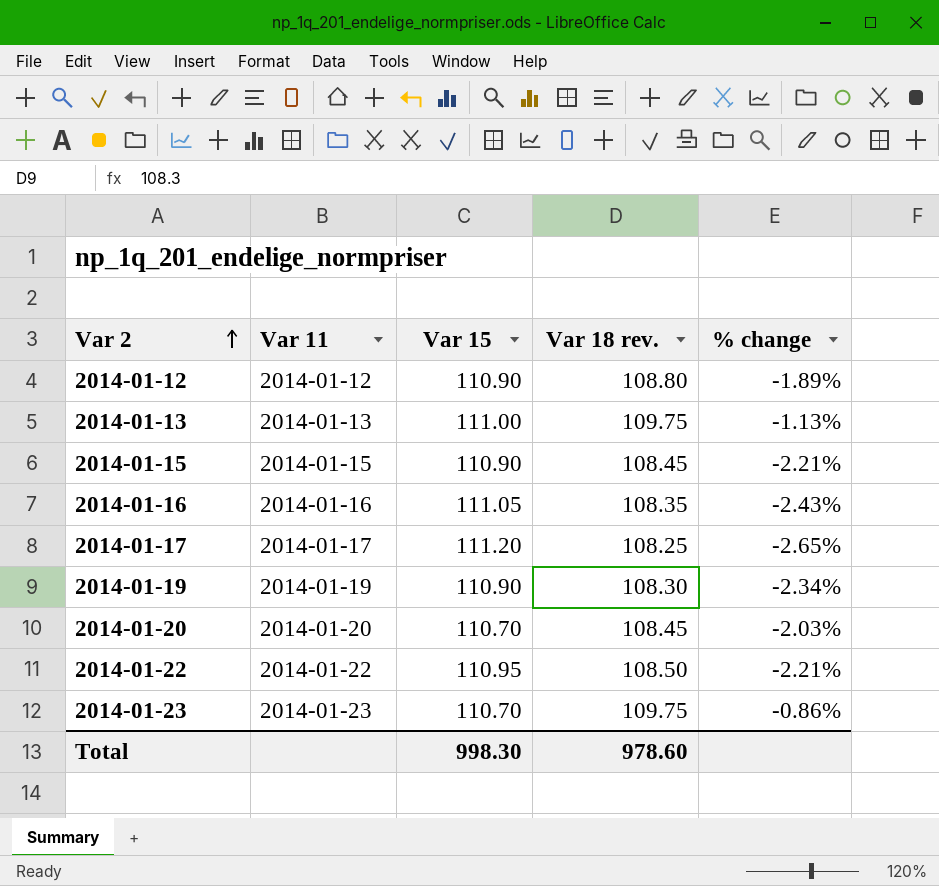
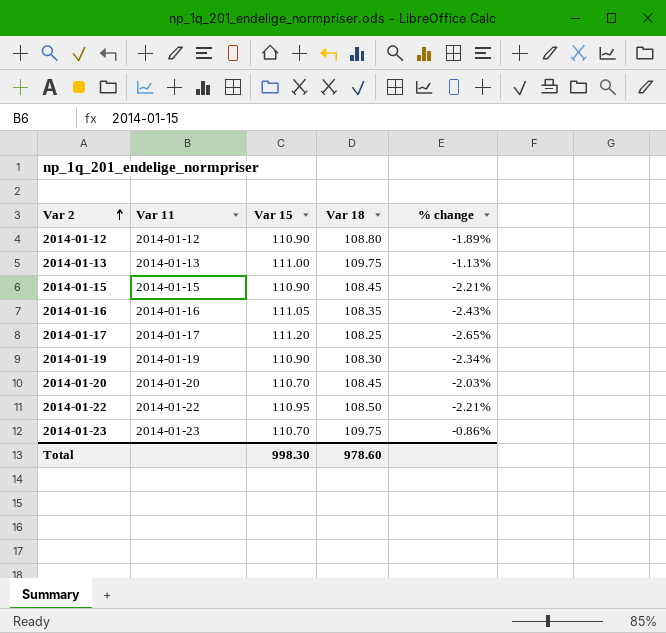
column name: Var 18 rev. -> Var 18

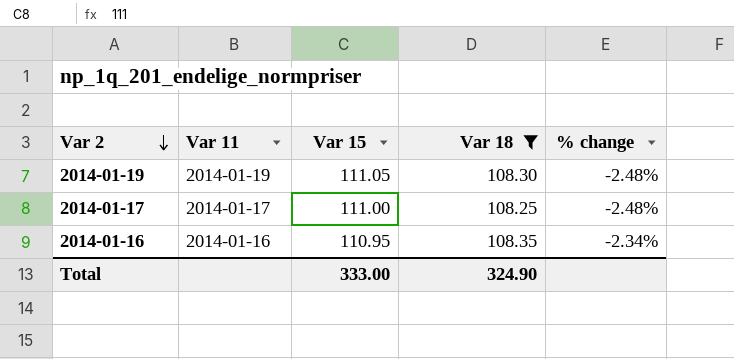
filter: none -> Var 18 <= 108.35
row order: Var 2 ascending -> Var 2 descending
2014-01-19 | Var 15: 110.90 -> 111.05
2014-01-19 | % change: -2.34% -> -2.48%
2014-01-17 | Var 15: 111.20 -> 111.00
2014-01-17 | % change: -2.65% -> -2.48%
2014-01-16 | Var 15: 111.05 -> 110.95
2014-01-16 | % change: -2.43% -> -2.34%
Total | Var 15: 998.30 -> 333.00
Total | Var 18: 978.60 -> 324.90

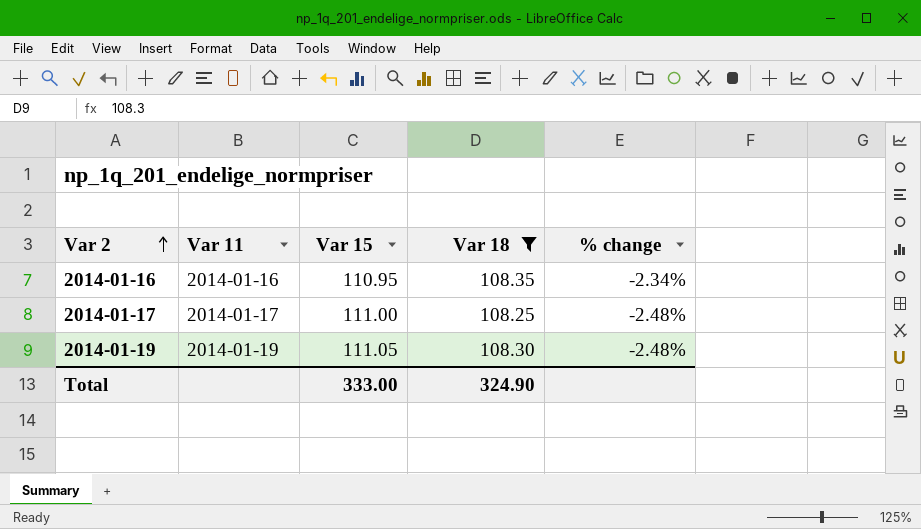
row order: Var 2 descending -> Var 2 ascending

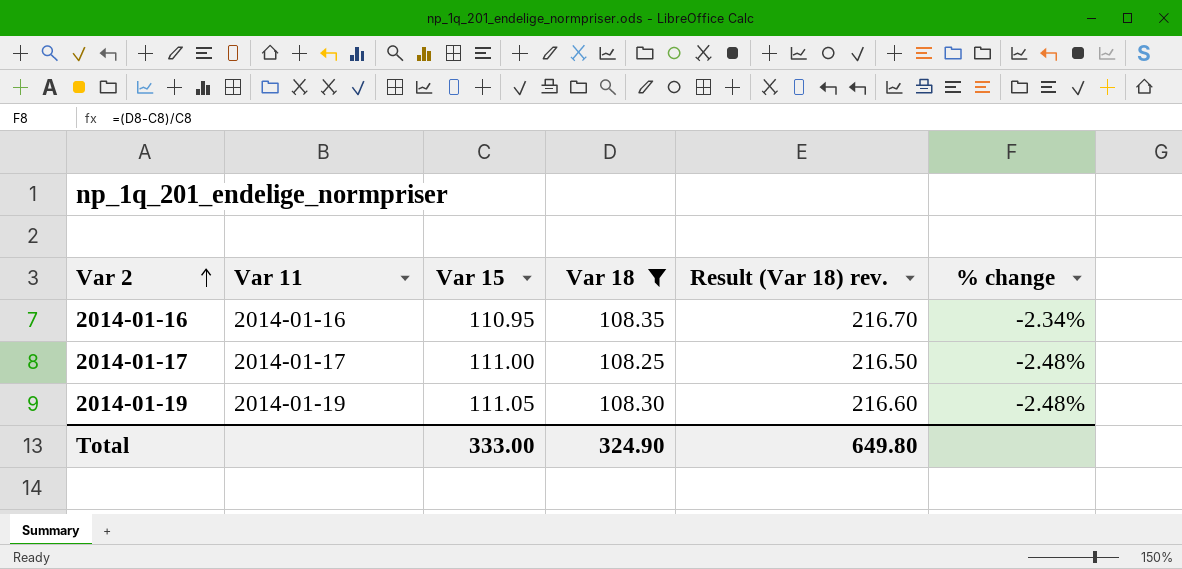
column Result (Var 18) rev. | formula: none -> [Var 18] * 2

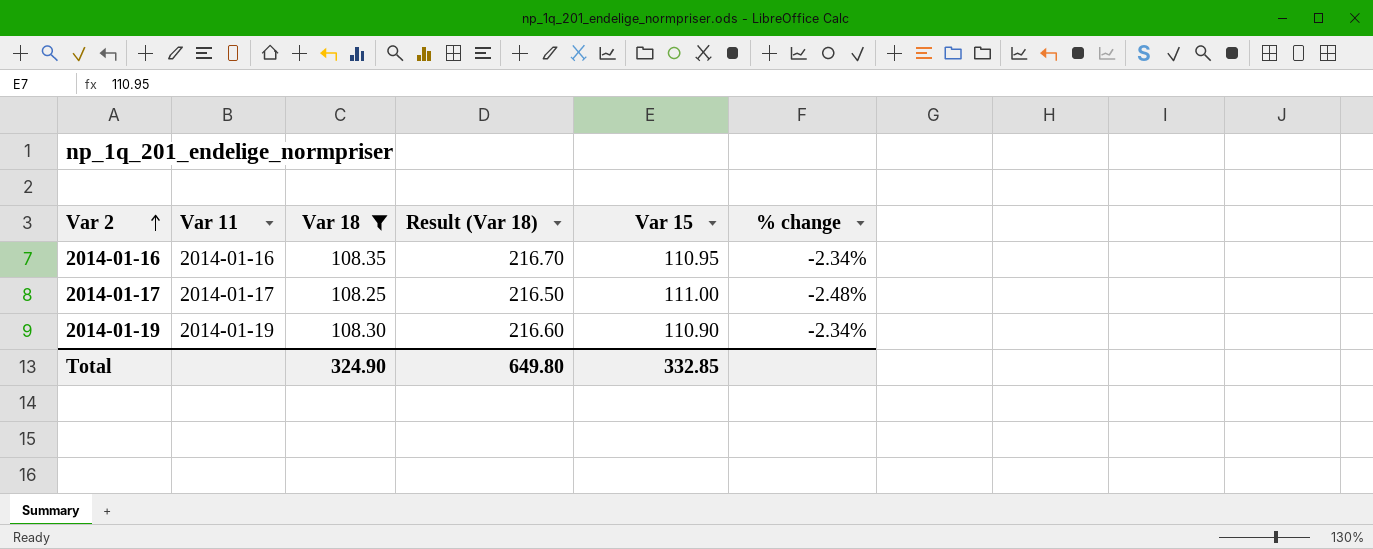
column name: Result (Var 18) rev. -> Result (Var 18)
column Var 15 | position: 3 -> 5
2014-01-19 | Var 15: 111.05 -> 110.90
2014-01-19 | % change: -2.48% -> -2.34%
Total | Var 15: 333.00 -> 332.85

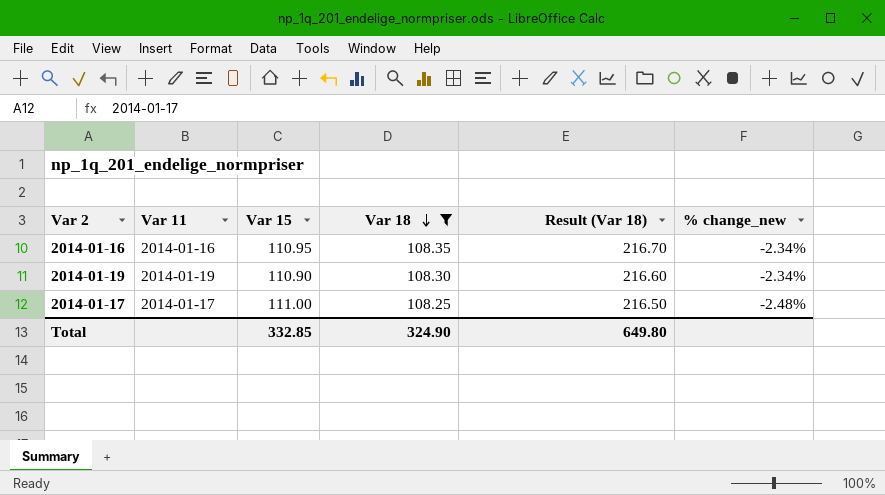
row order: Var 2 ascending -> Var 18 descending
column Var 15 | position: 5 -> 3
column name: % change -> % change_new

